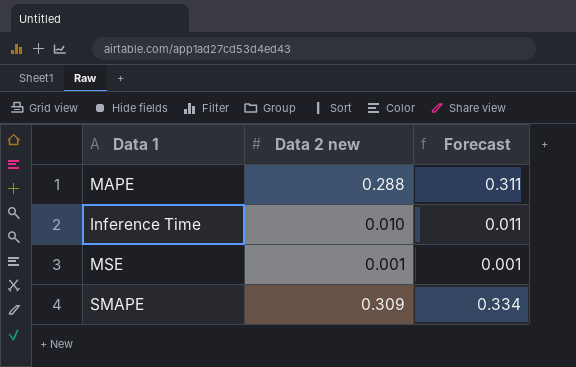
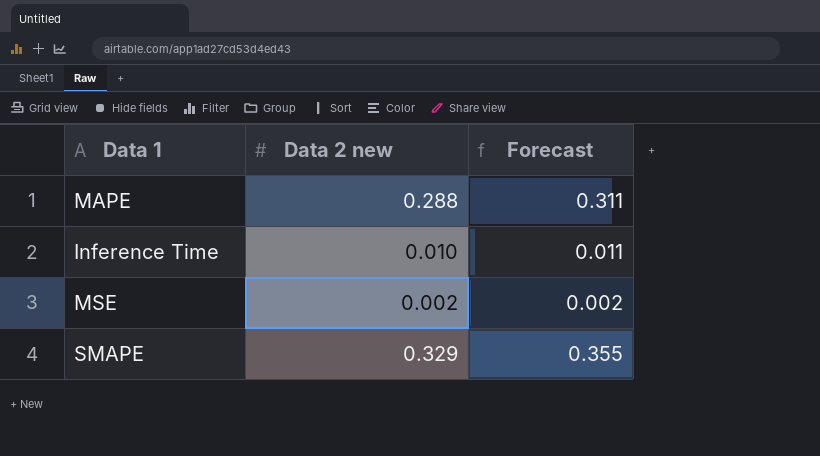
MSE | Data 2 new: 0.001 -> 0.002
MSE | Forecast: 0.001 -> 0.002
SMAPE | Data 2 new: 0.309 -> 0.329
SMAPE | Forecast: 0.334 -> 0.355

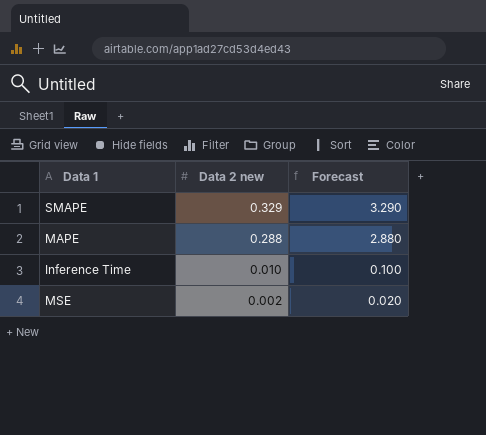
row order: none -> Data 2 new descending
column Forecast | formula: [Data 2 new] * 1.08 -> [Data 2 new] * 10

